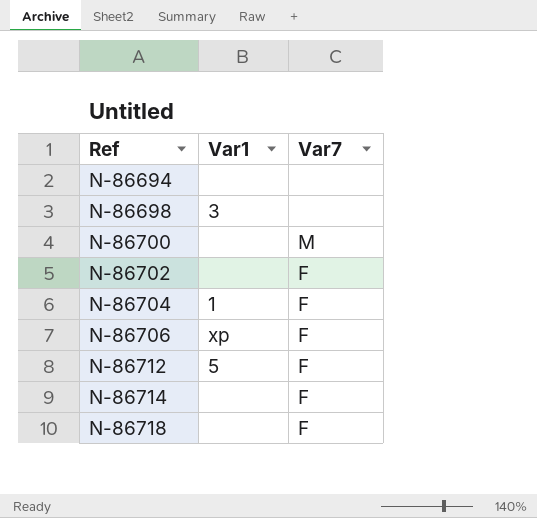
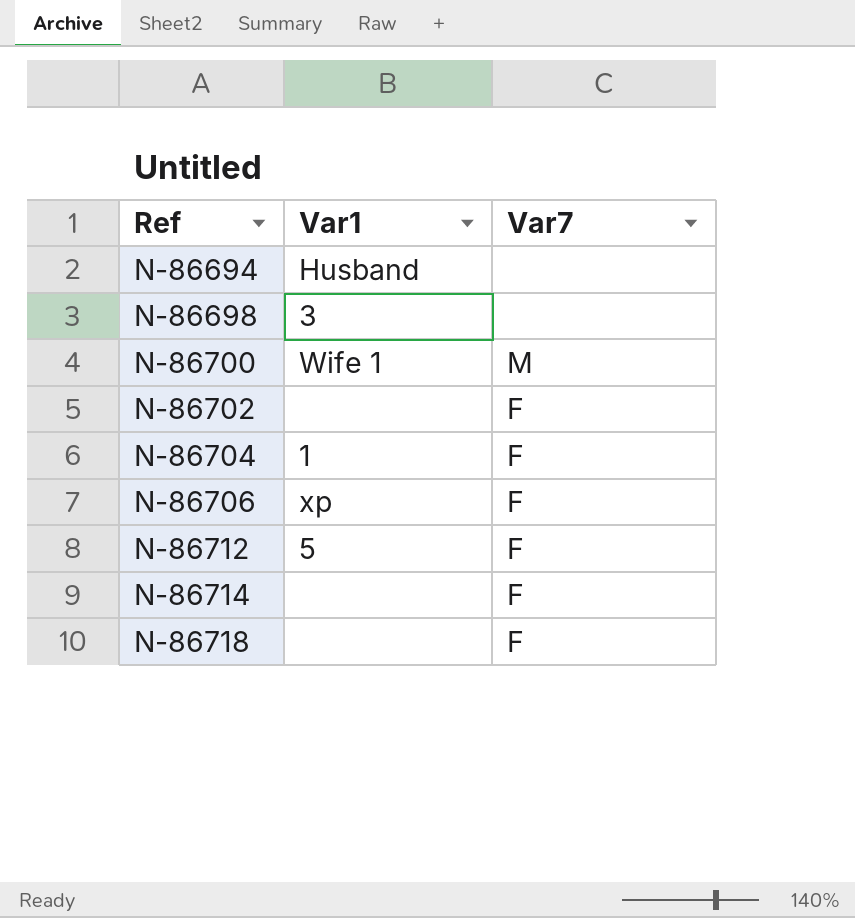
N-86694 | Var1: none -> Husband
N-86700 | Var1: none -> Wife 1

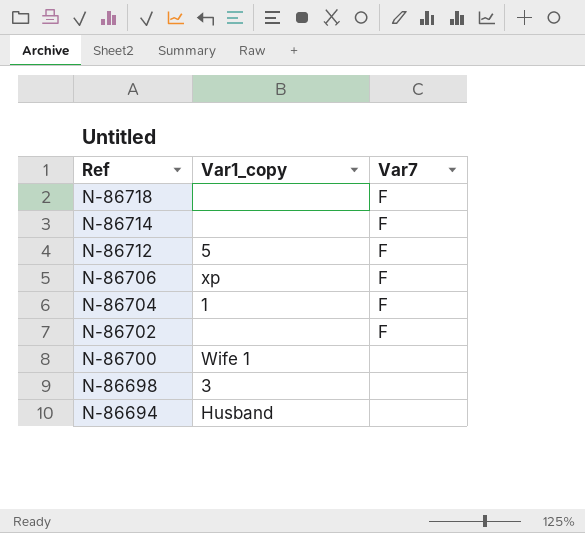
row order: Ref ascending -> Ref descending
column name: Var1 -> Var1_copy
N-86700 | Var7: M -> none

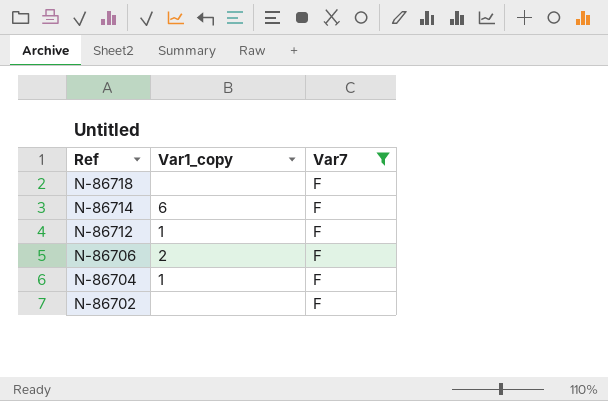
filter: none -> Var7 = F
N-86714 | Var1_copy: none -> 6
N-86712 | Var1_copy: 5 -> 1
N-86706 | Var1_copy: xp -> 2

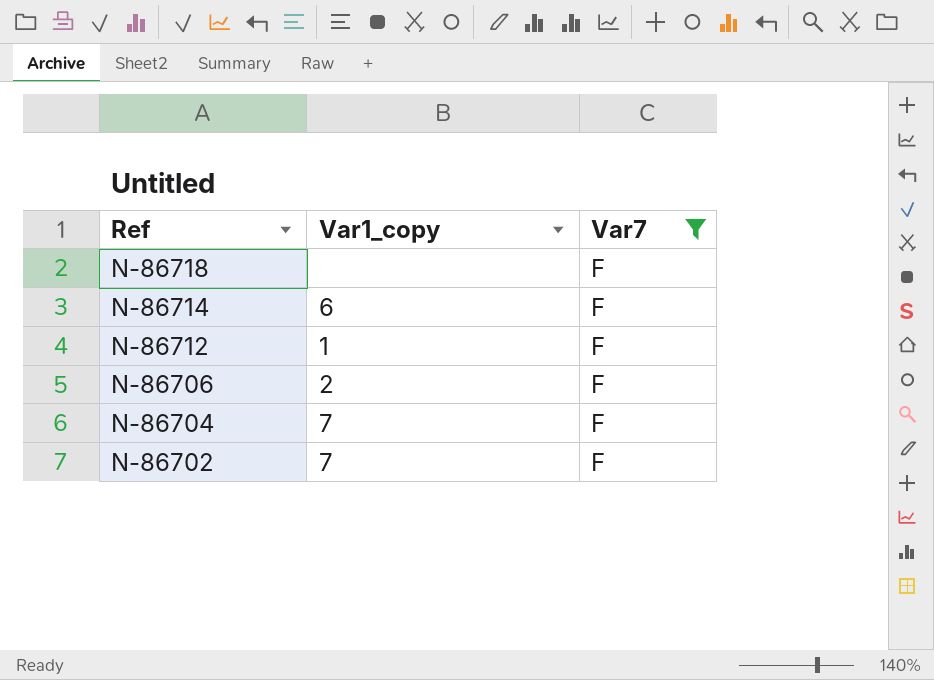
N-86704 | Var1_copy: 1 -> 7
N-86702 | Var1_copy: none -> 7

